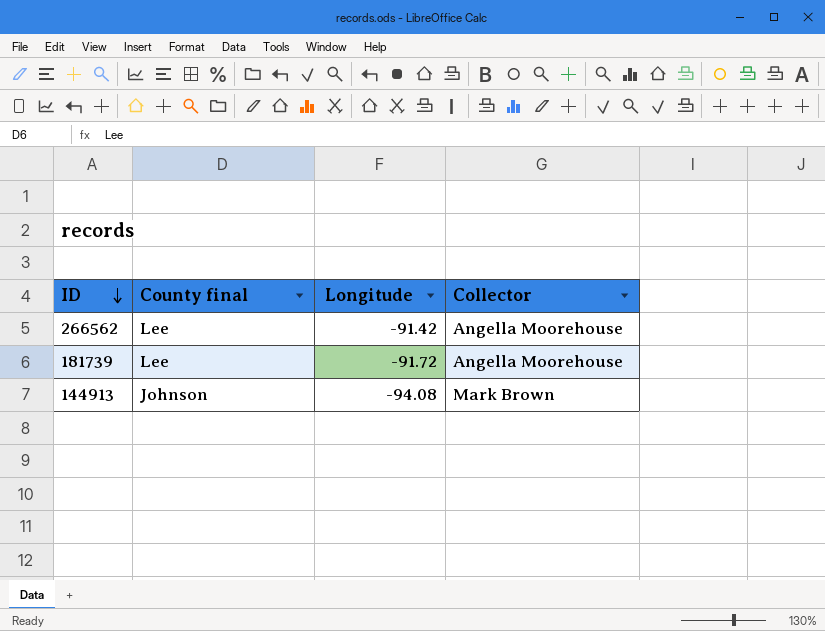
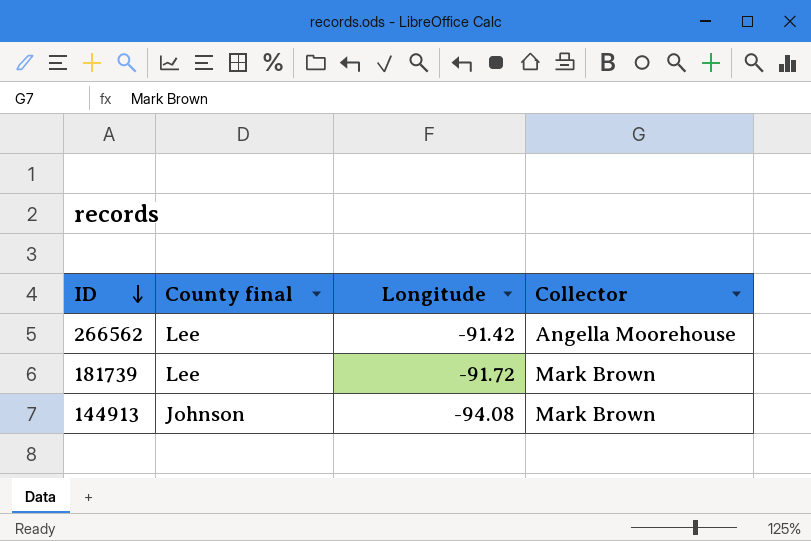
181739 | Collector: Angella Moorehouse -> Mark Brown

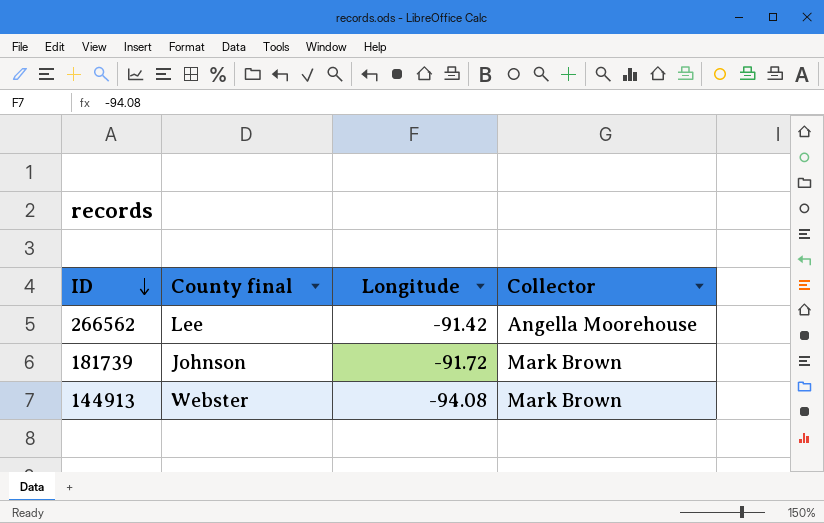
181739 | County final: Lee -> Johnson
144913 | County final: Johnson -> Webster

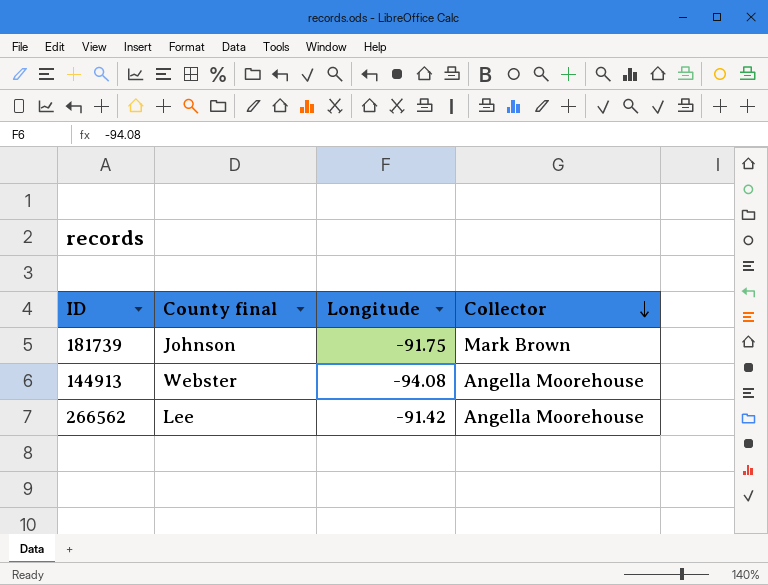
row order: ID descending -> Collector descending
181739 | Longitude: -91.72 -> -91.75
144913 | Collector: Mark Brown -> Angella Moorehouse

